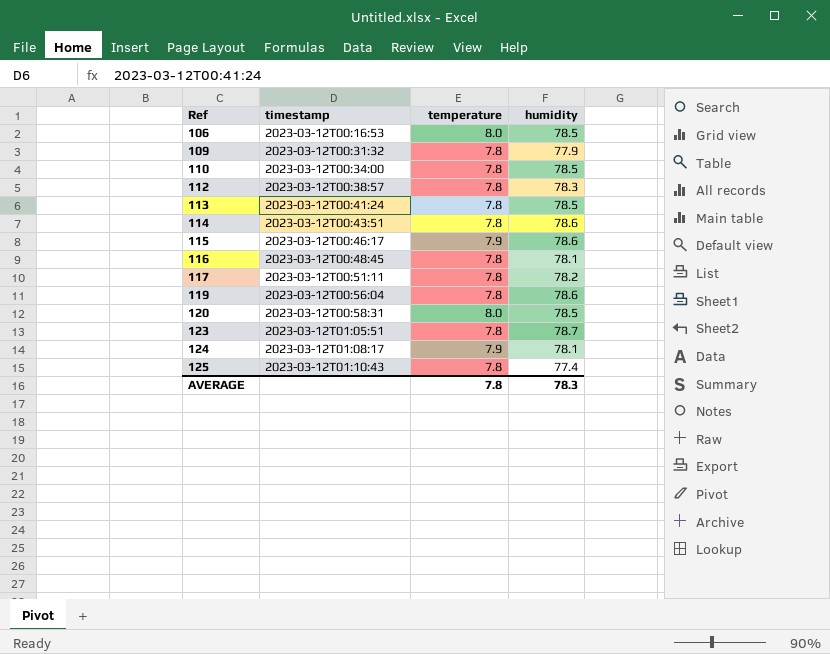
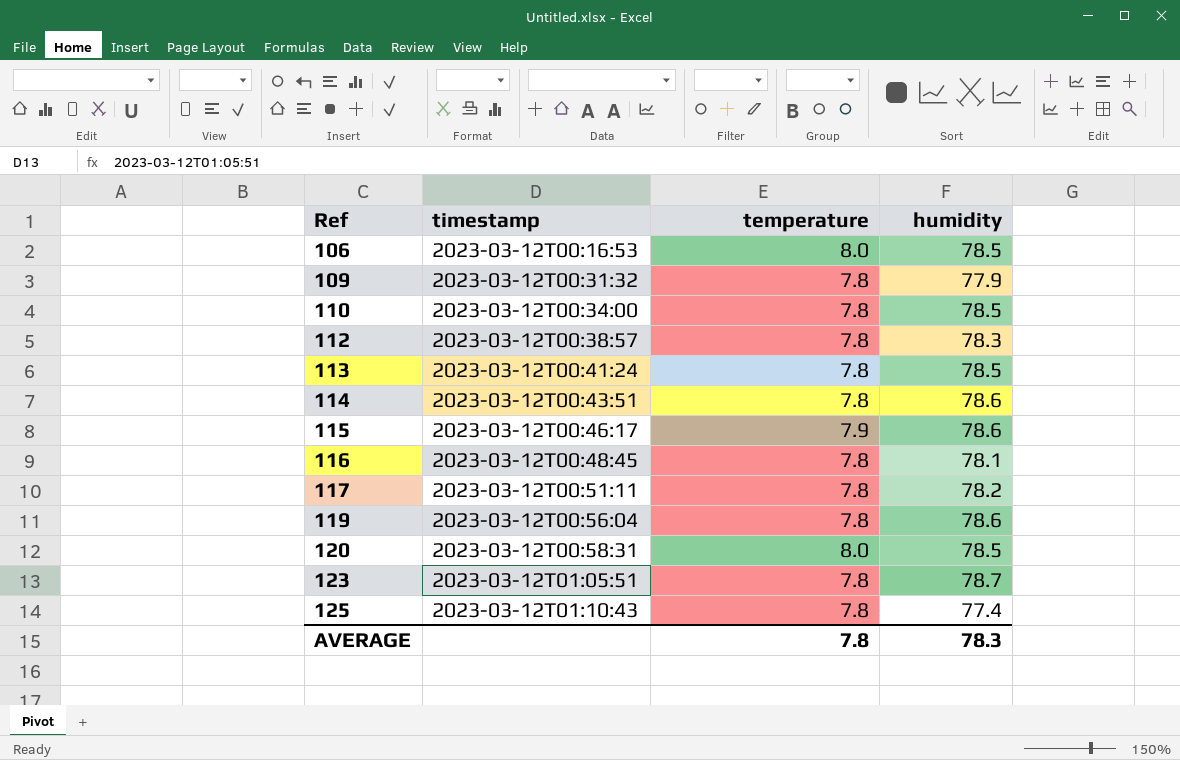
row 124: 2023-03-12T01:08:17 | 7.9 | 78.1 -> none

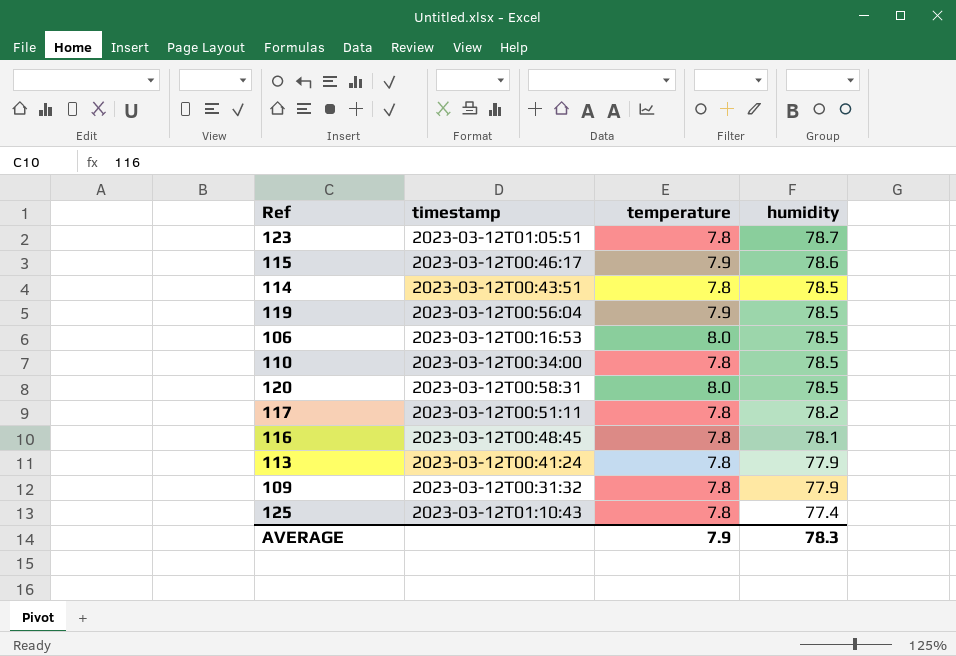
row order: Ref ascending -> humidity descending
row 112: 2023-03-12T00:38:57 | 7.8 | 78.3 -> none
114 | humidity: 78.6 -> 78.5
119 | temperature: 7.8 -> 7.9
119 | humidity: 78.6 -> 78.5
113 | humidity: 78.5 -> 77.9
AVERAGE | temperature: 7.8 -> 7.9

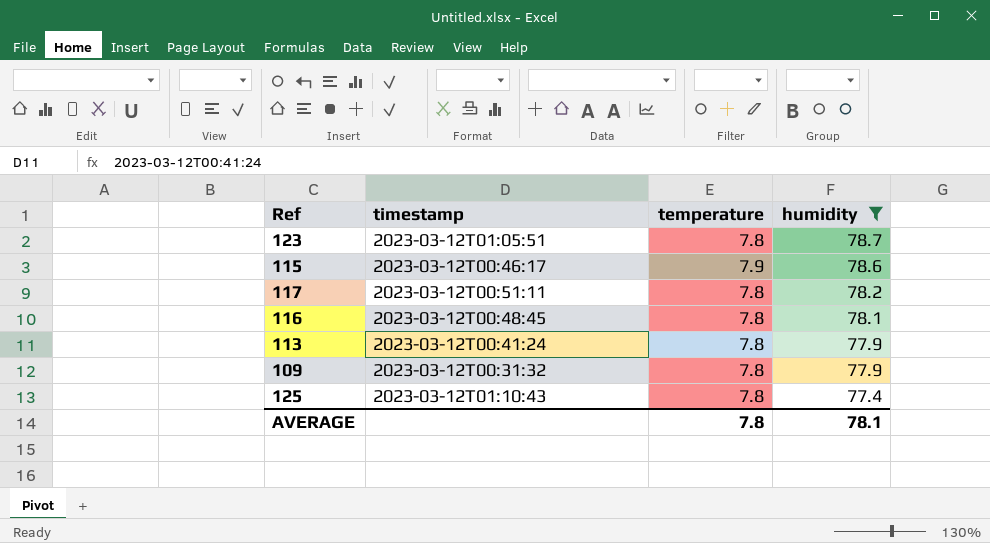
filter: none -> humidity != 78.5
AVERAGE | temperature: 7.9 -> 7.8
AVERAGE | humidity: 78.3 -> 78.1

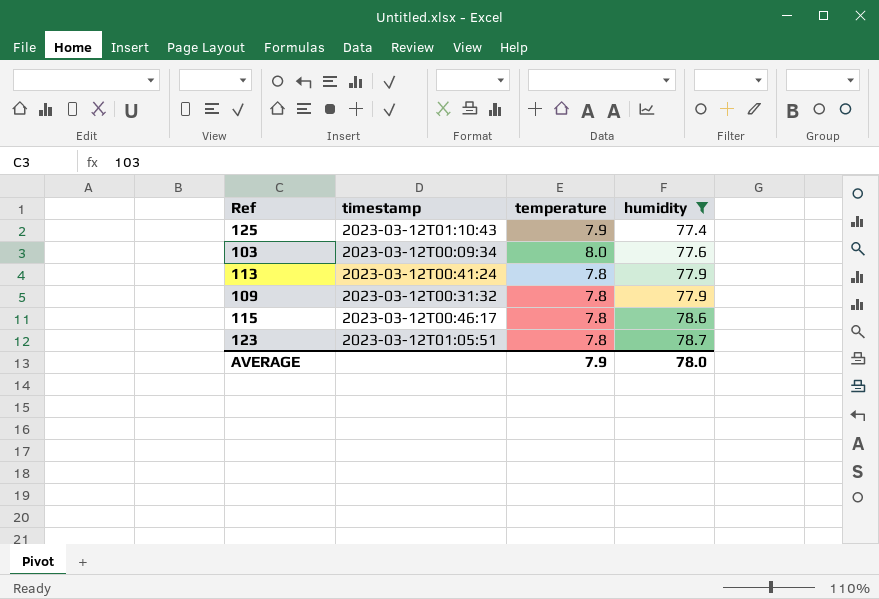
row order: humidity descending -> humidity ascending
row 117: 2023-03-12T00:51:11 | 7.8 | 78.2 -> none
row 116: 2023-03-12T00:48:45 | 7.8 | 78.1 -> none
125 | temperature: 7.8 -> 7.9
row 103: none -> 2023-03-12T00:09:34 | 8.0 | 77.6
115 | temperature: 7.9 -> 7.8
AVERAGE | temperature: 7.8 -> 7.9
AVERAGE | humidity: 78.1 -> 78.0

